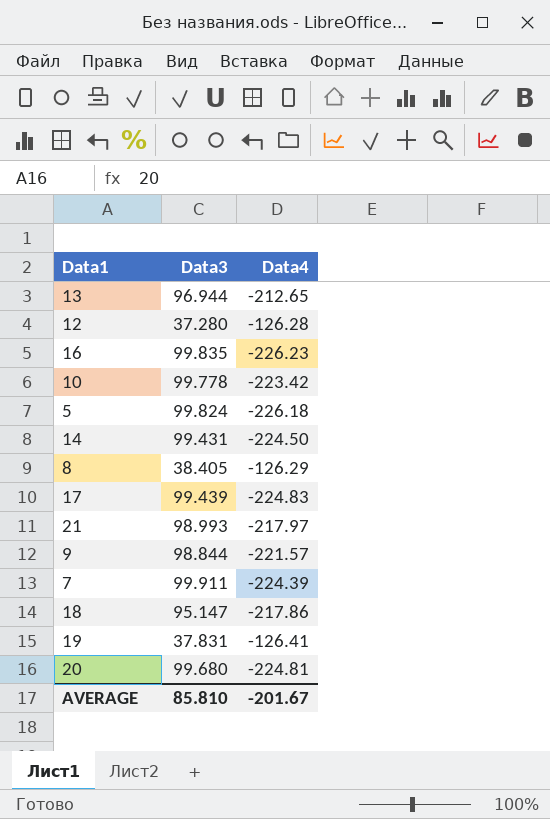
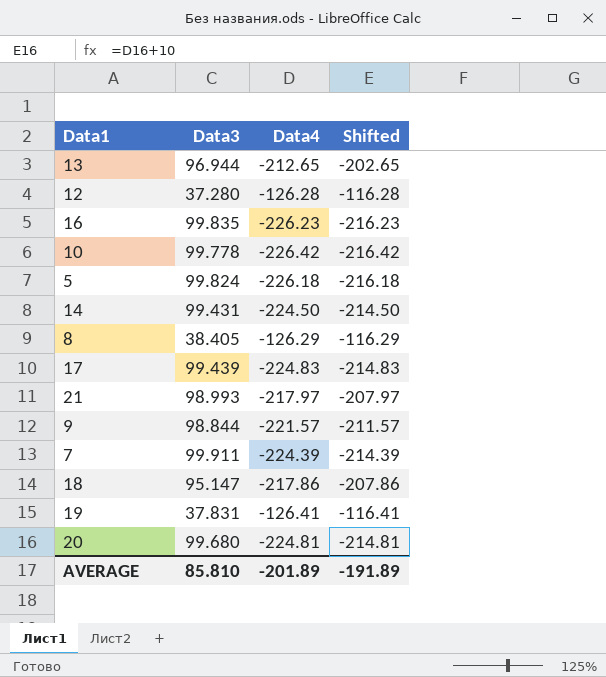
column Shifted | formula: none -> [Data4] + 10
10 | Data4: -223.42 -> -226.42
AVERAGE | Data4: -201.67 -> -201.89

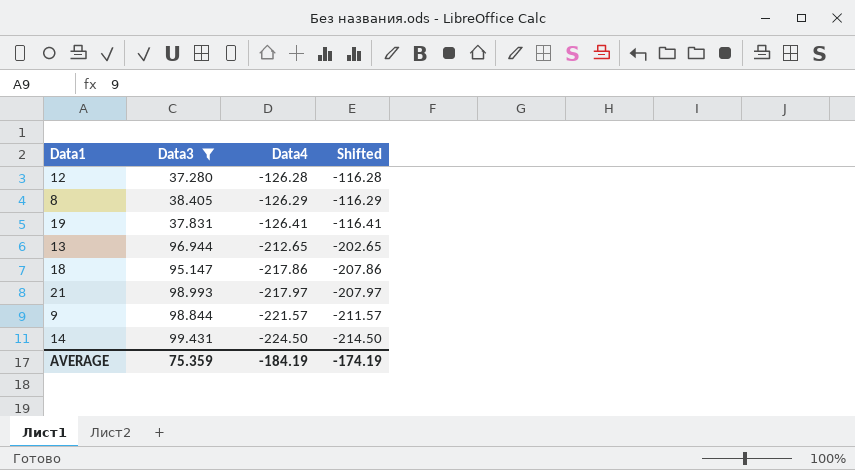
filter: none -> Data3 <= 99.431
row order: none -> Data4 descending
AVERAGE | Data3: 85.810 -> 75.359
AVERAGE | Data4: -201.89 -> -184.19
AVERAGE | Shifted: -191.89 -> -174.19

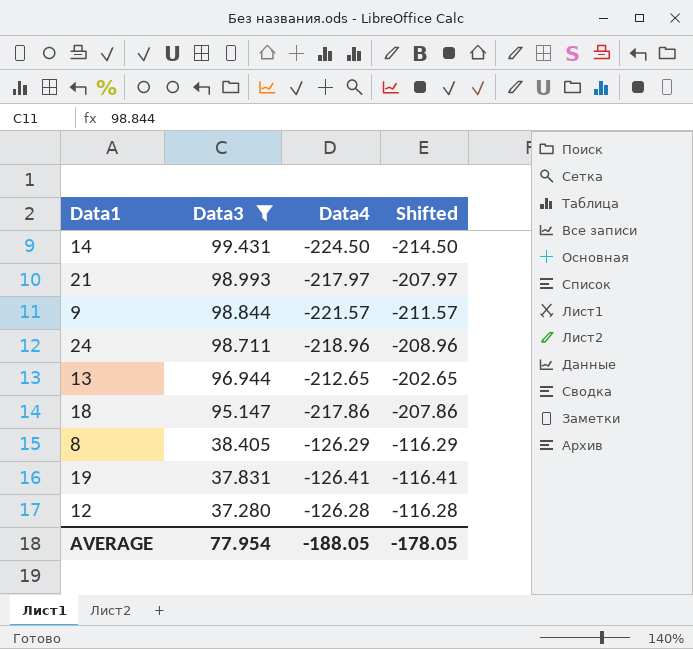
row order: Data4 descending -> Data3 descending
row 24: none -> 98.711 | -218.96 | -208.96
AVERAGE | Data3: 75.359 -> 77.954
AVERAGE | Data4: -184.19 -> -188.05
AVERAGE | Shifted: -174.19 -> -178.05

